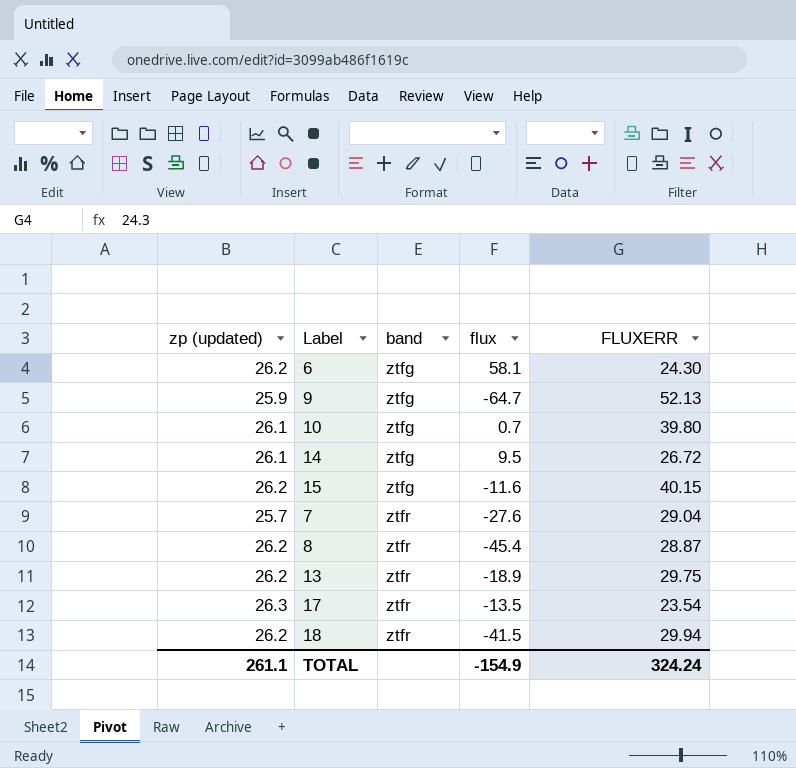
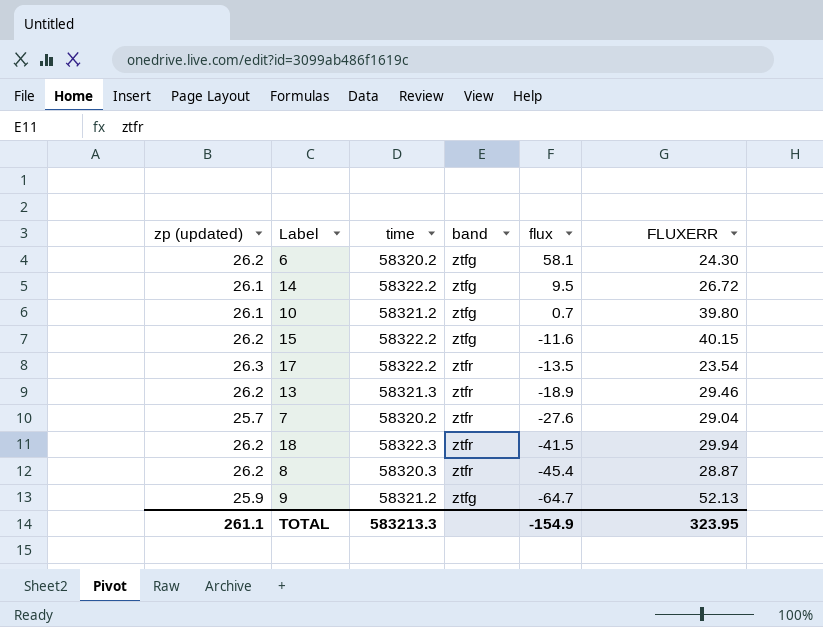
row order: band ascending -> flux descending
column time | position: none -> 3
13 | FLUXERR: 29.75 -> 29.46
TOTAL | FLUXERR: 324.24 -> 323.95

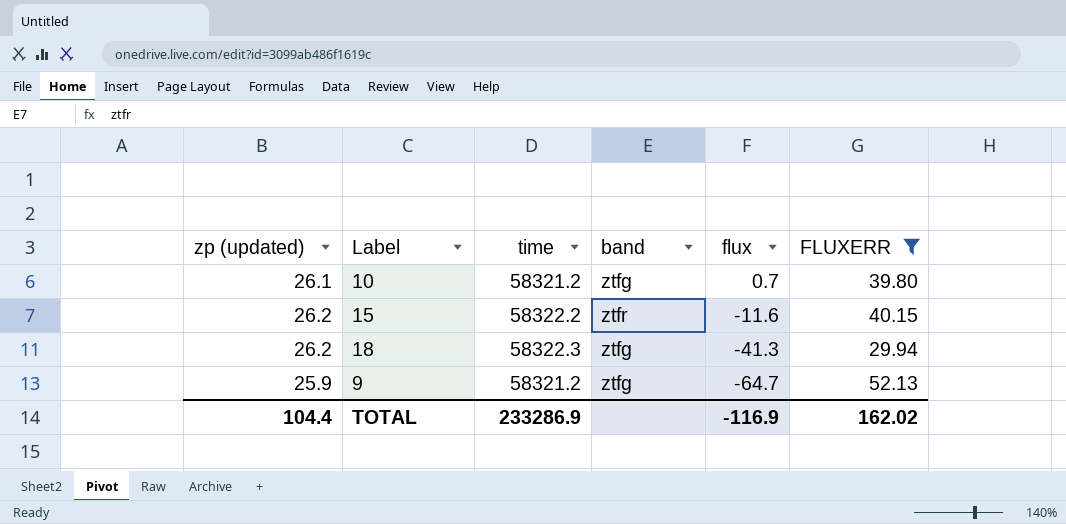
filter: none -> FLUXERR >= 29.94
15 | band: ztfg -> ztfr
18 | band: ztfr -> ztfg
18 | flux: -41.5 -> -41.3
TOTAL | zp (updated): 261.1 -> 104.4
TOTAL | time: 583213.3 -> 233286.9
TOTAL | flux: -154.9 -> -116.9
TOTAL | FLUXERR: 323.95 -> 162.02

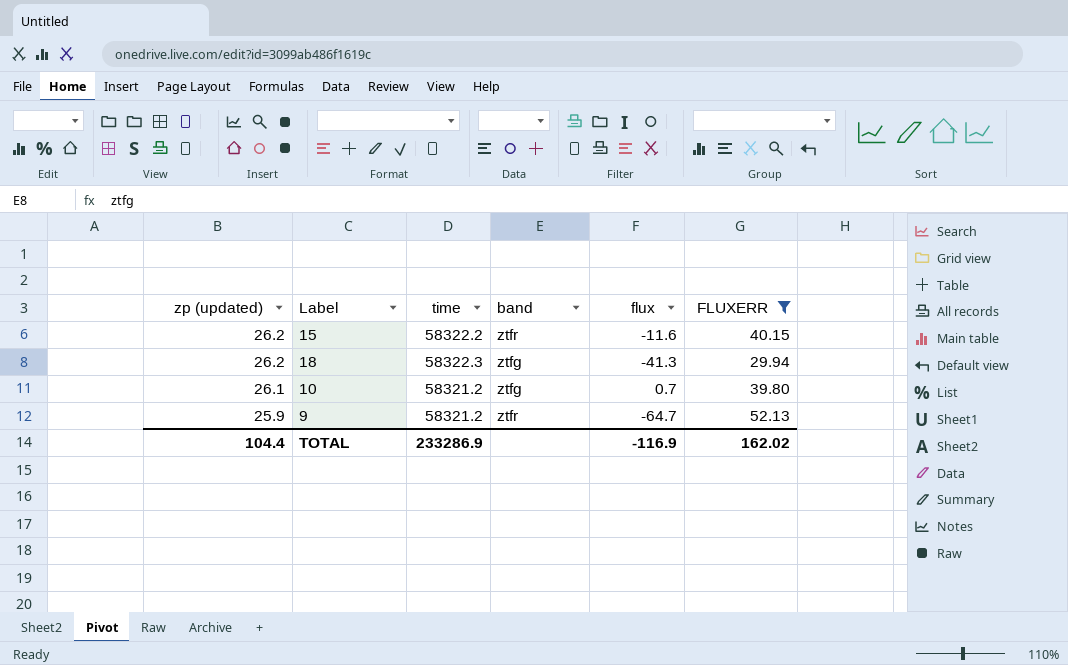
row order: flux descending -> zp (updated) descending
9 | band: ztfg -> ztfr

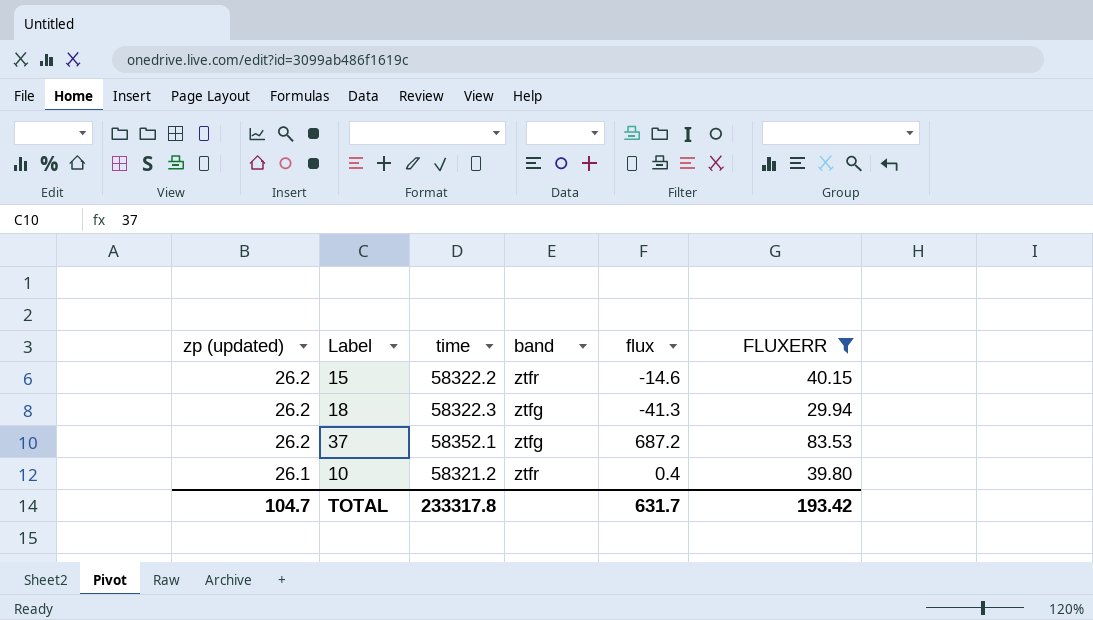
row 9: 25.9 | 58321.2 | ztfr | -64.7 | 52.13 -> none
15 | flux: -11.6 -> -14.6
row 37: none -> 26.2 | 58352.1 | ztfg | 687.2 | 83.53
10 | band: ztfg -> ztfr
10 | flux: 0.7 -> 0.4
TOTAL | zp (updated): 104.4 -> 104.7
TOTAL | time: 233286.9 -> 233317.8
TOTAL | flux: -116.9 -> 631.7
TOTAL | FLUXERR: 162.02 -> 193.42

